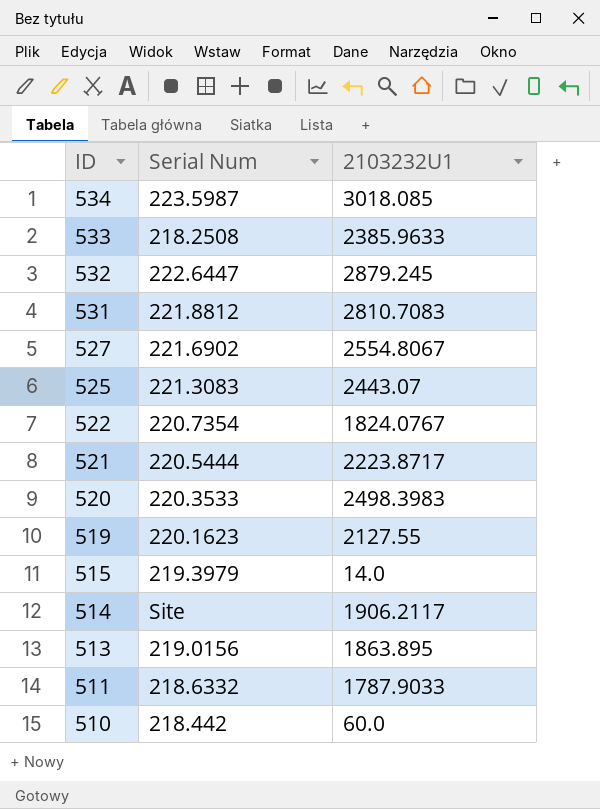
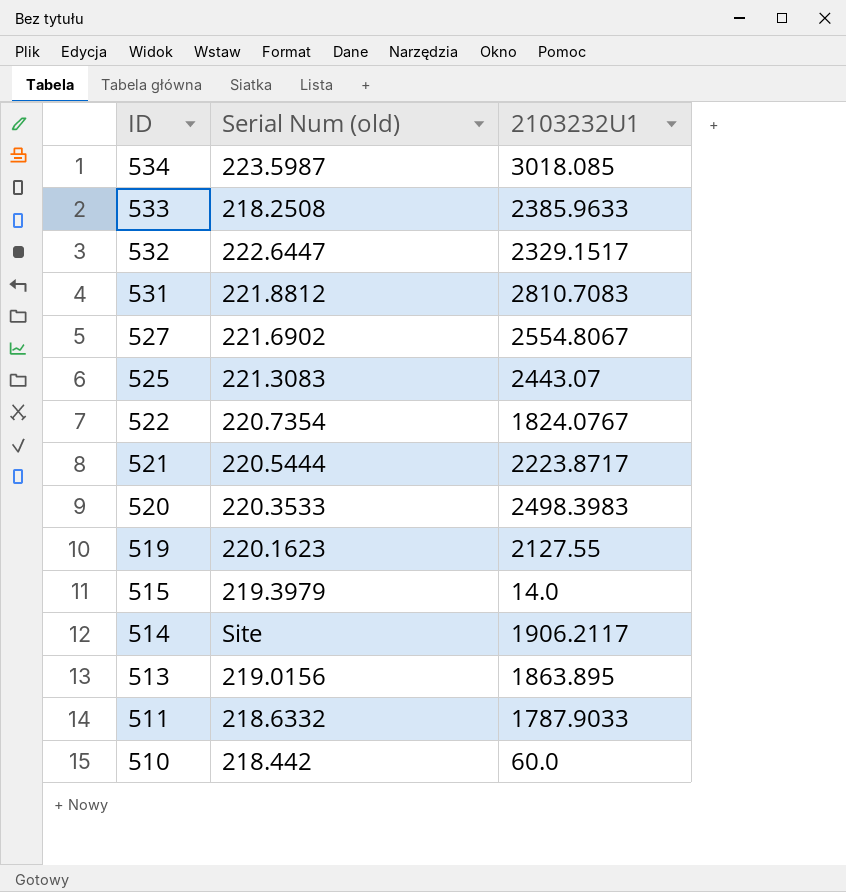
column name: Serial Num -> Serial Num (old)
532 | 2103232U1: 2879.245 -> 2329.1517

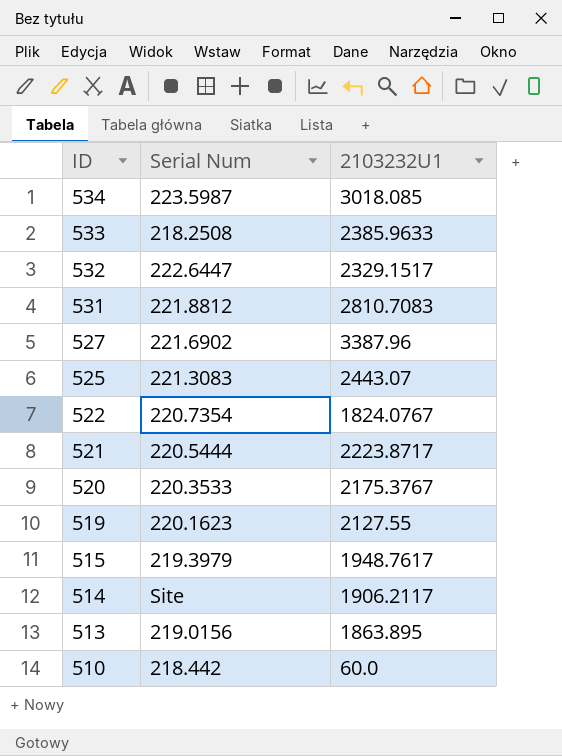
column name: Serial Num (old) -> Serial Num
row 511: 218.6332 | 1787.9033 -> none
527 | 2103232U1: 2554.8067 -> 3387.96
520 | 2103232U1: 2498.3983 -> 2175.3767
515 | 2103232U1: 14.0 -> 1948.7617

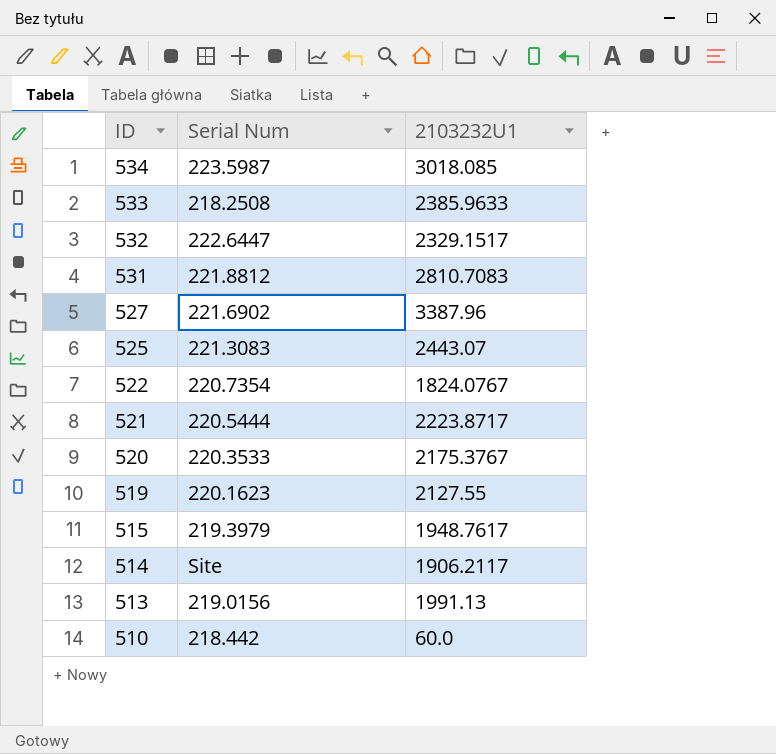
513 | 2103232U1: 1863.895 -> 1991.13

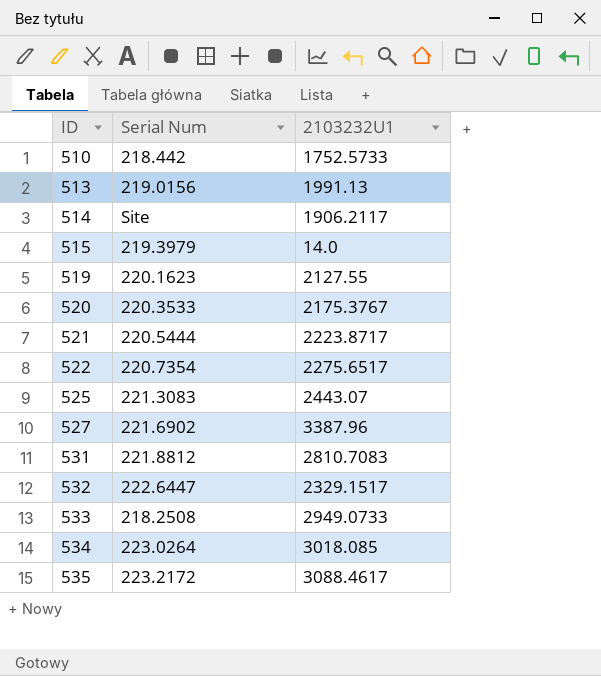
row order: ID descending -> ID ascending
510 | 2103232U1: 60.0 -> 1752.5733
515 | 2103232U1: 1948.7617 -> 14.0
522 | 2103232U1: 1824.0767 -> 2275.6517
533 | 2103232U1: 2385.9633 -> 2949.0733
534 | Serial Num: 223.5987 -> 223.0264
row 535: none -> 223.2172 | 3088.4617

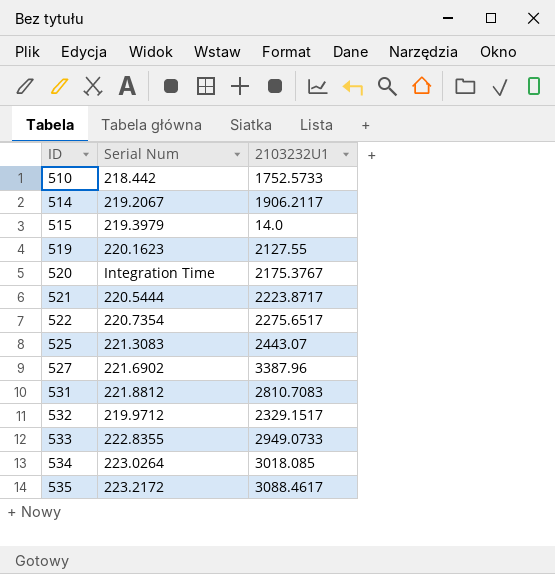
row 513: 219.0156 | 1991.13 -> none
514 | Serial Num: Site -> 219.2067
520 | Serial Num: 220.3533 -> Integration Time
532 | Serial Num: 222.6447 -> 219.9712
533 | Serial Num: 218.2508 -> 222.8355

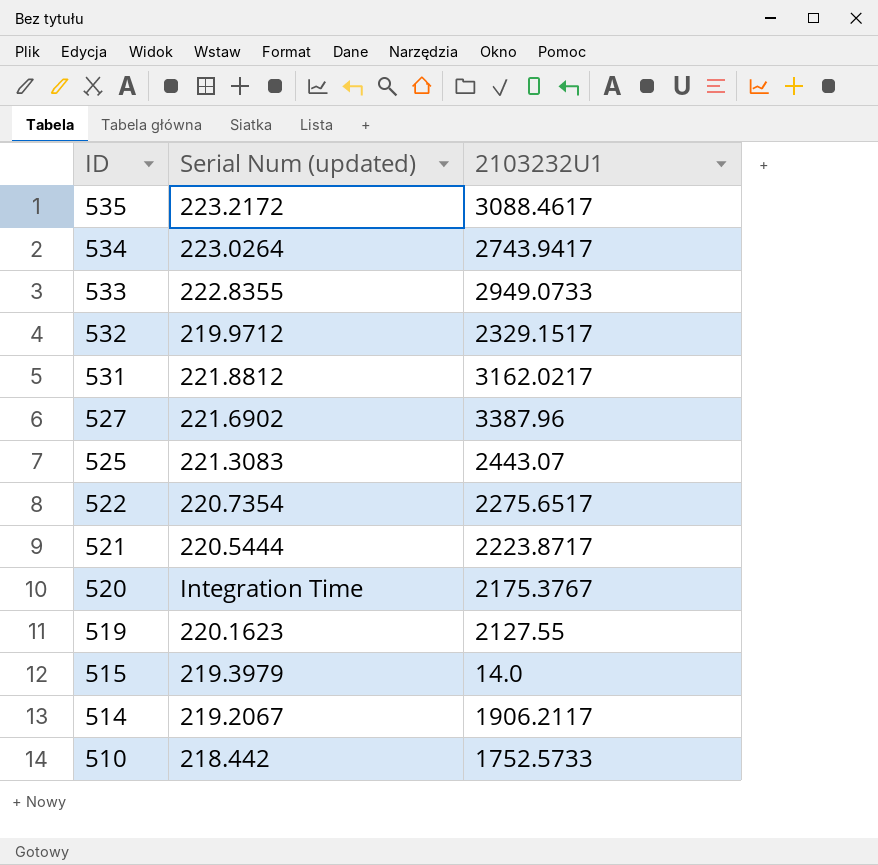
row order: ID ascending -> ID descending
column name: Serial Num -> Serial Num (updated)
534 | 2103232U1: 3018.085 -> 2743.9417
531 | 2103232U1: 2810.7083 -> 3162.0217

